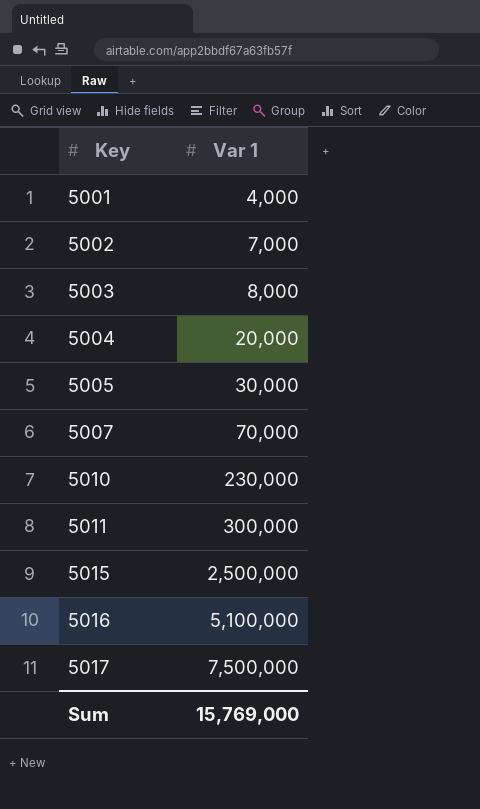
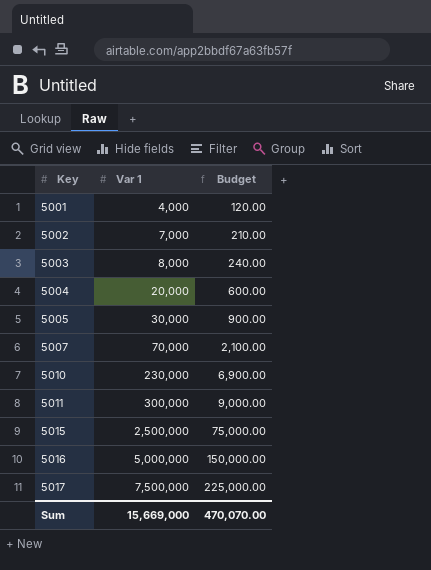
column Budget | formula: none -> [Var 1] * 0.03
5016 | Var 1: 5,100,000 -> 5,000,000
Sum | Var 1: 15,769,000 -> 15,669,000

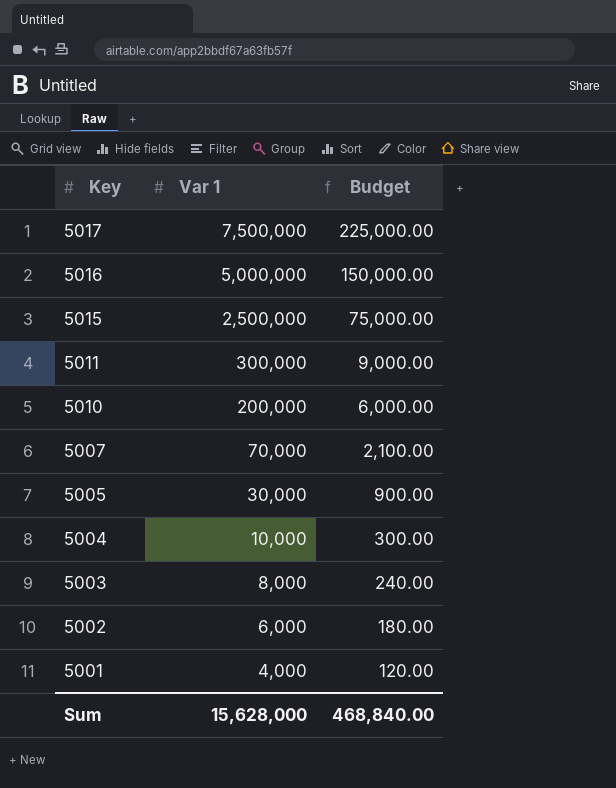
row order: Key ascending -> Key descending
5010 | Var 1: 230,000 -> 200,000
5010 | Budget: 6,900.00 -> 6,000.00
5004 | Var 1: 20,000 -> 10,000
5004 | Budget: 600.00 -> 300.00
5002 | Var 1: 7,000 -> 6,000
5002 | Budget: 210.00 -> 180.00
Sum | Var 1: 15,669,000 -> 15,628,000
Sum | Budget: 470,070.00 -> 468,840.00

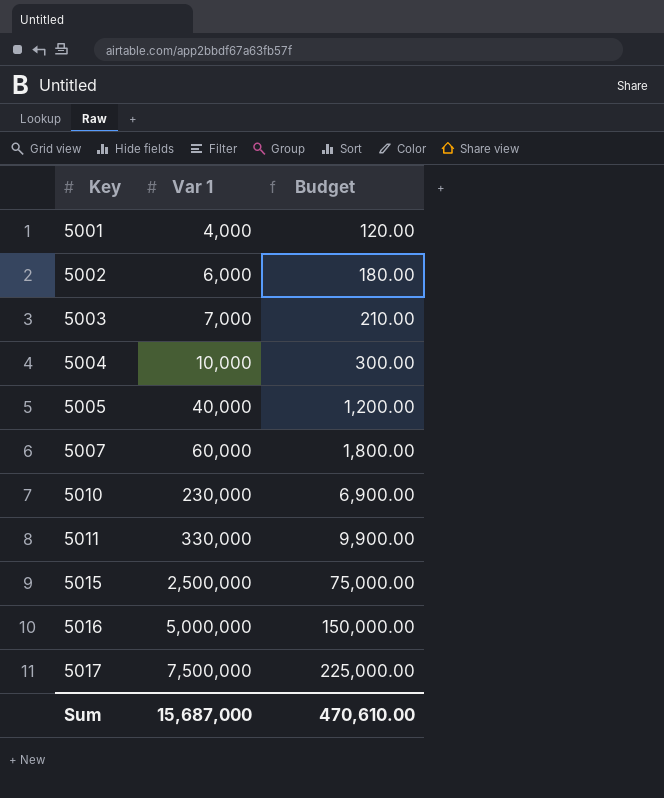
row order: Key descending -> Key ascending
5003 | Var 1: 8,000 -> 7,000
5003 | Budget: 240.00 -> 210.00
5005 | Var 1: 30,000 -> 40,000
5005 | Budget: 900.00 -> 1,200.00
5007 | Var 1: 70,000 -> 60,000
5007 | Budget: 2,100.00 -> 1,800.00
5010 | Var 1: 200,000 -> 230,000
5010 | Budget: 6,000.00 -> 6,900.00
5011 | Var 1: 300,000 -> 330,000
5011 | Budget: 9,000.00 -> 9,900.00
Sum | Var 1: 15,628,000 -> 15,687,000
Sum | Budget: 468,840.00 -> 470,610.00

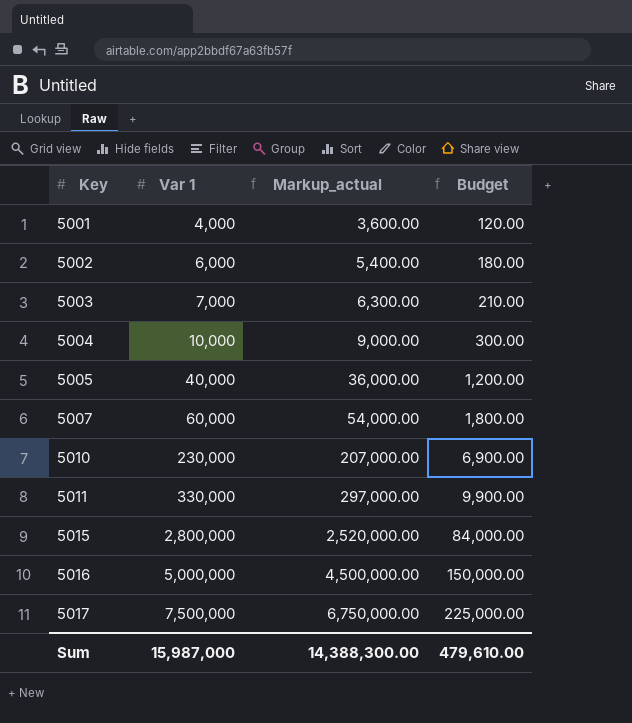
column Markup_actual | formula: none -> [Var 1] * 0.9
5015 | Var 1: 2,500,000 -> 2,800,000
5015 | Budget: 75,000.00 -> 84,000.00
Sum | Var 1: 15,687,000 -> 15,987,000
Sum | Budget: 470,610.00 -> 479,610.00

